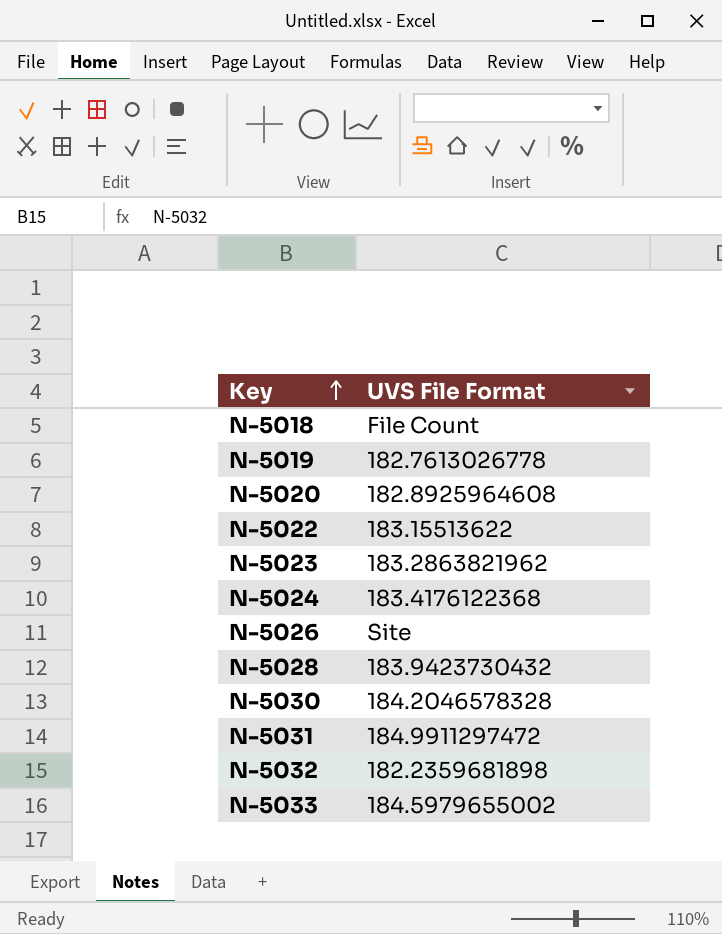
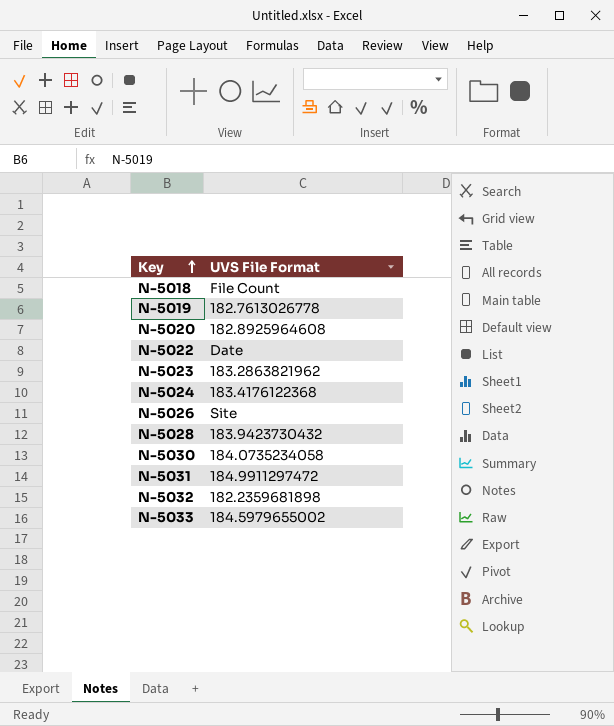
N-5022 | UVS File Format: 183.15513622 -> Date
N-5030 | UVS File Format: 184.2046578328 -> 184.0735234058

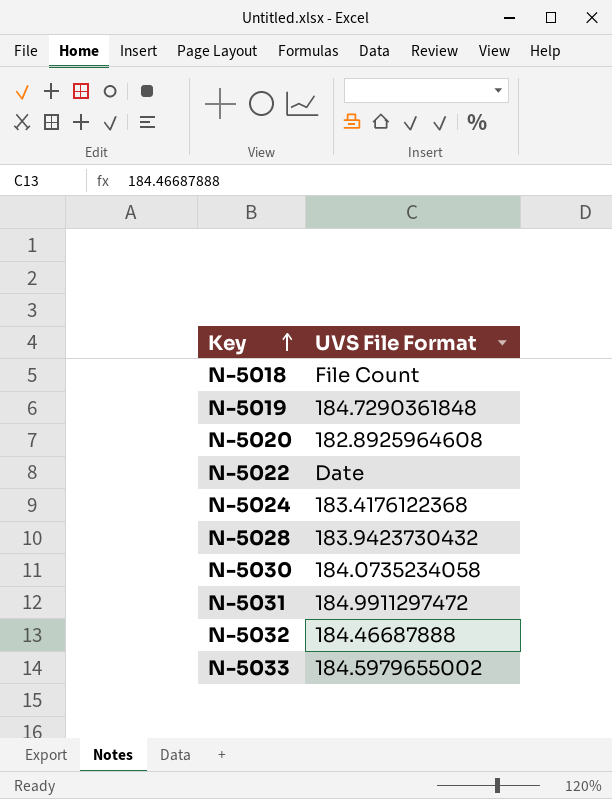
row N-5023: 183.2863821962 -> none
row N-5026: Site -> none
N-5019 | UVS File Format: 182.7613026778 -> 184.7290361848
N-5032 | UVS File Format: 182.2359681898 -> 184.46687888

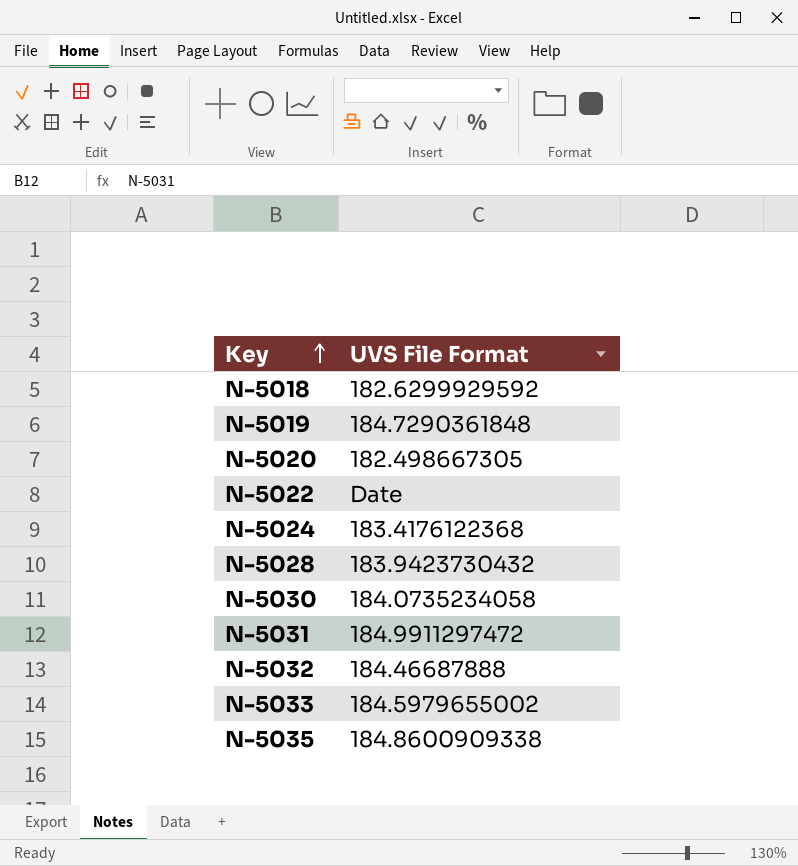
N-5018 | UVS File Format: File Count -> 182.6299929592
N-5020 | UVS File Format: 182.8925964608 -> 182.498667305
row N-5035: none -> 184.8600909338

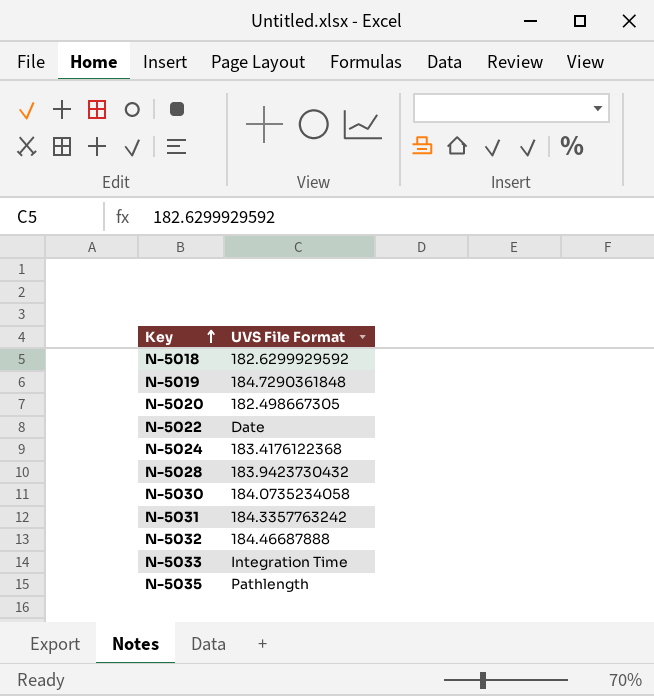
N-5031 | UVS File Format: 184.9911297472 -> 184.3357763242
N-5033 | UVS File Format: 184.5979655002 -> Integration Time
N-5035 | UVS File Format: 184.8600909338 -> Pathlength

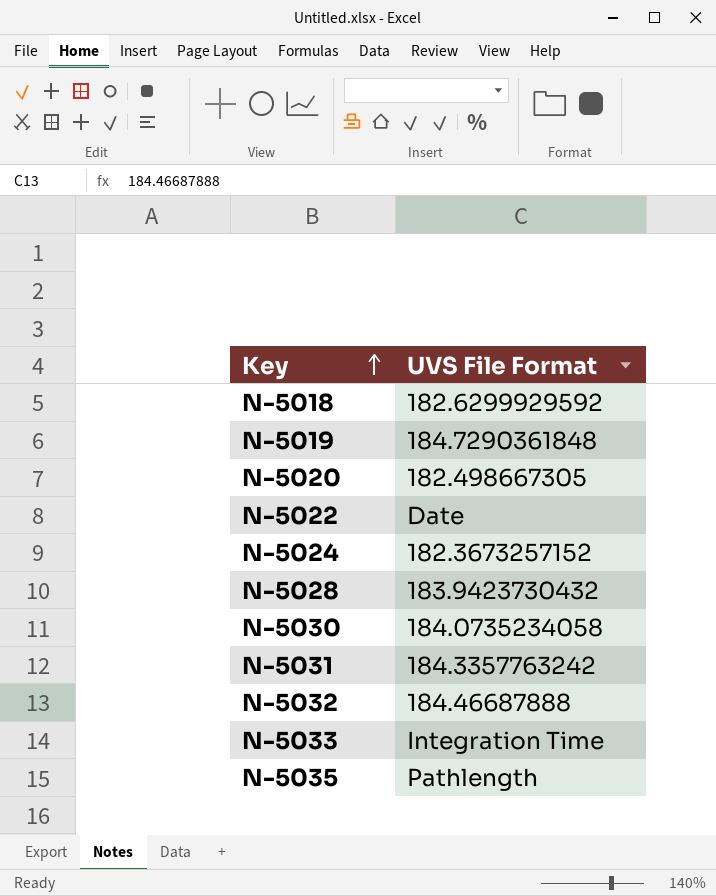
N-5024 | UVS File Format: 183.4176122368 -> 182.3673257152

